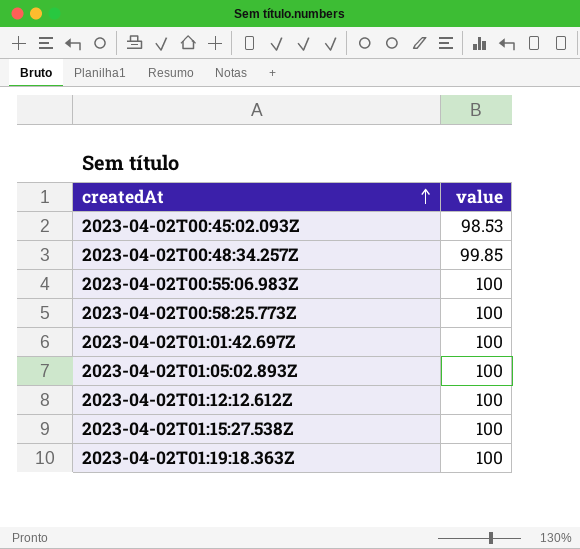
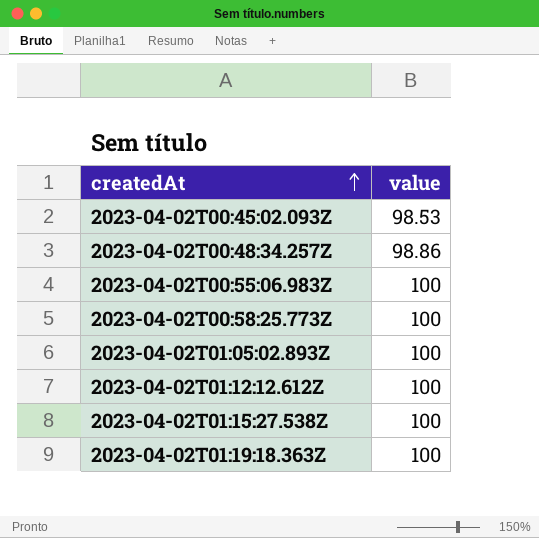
row 2023-04-02T01:01:42.697Z: 100 -> none
2023-04-02T00:48:34.257Z | value: 99.85 -> 98.86

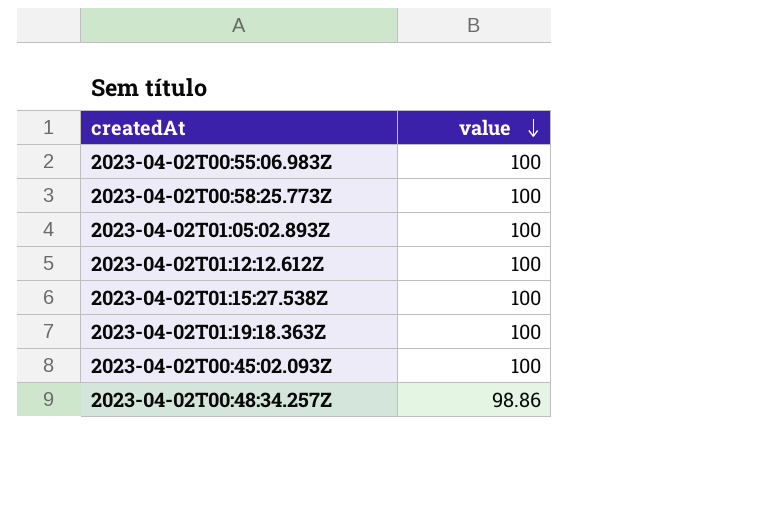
row order: createdAt ascending -> value descending
2023-04-02T00:45:02.093Z | value: 98.53 -> 100

